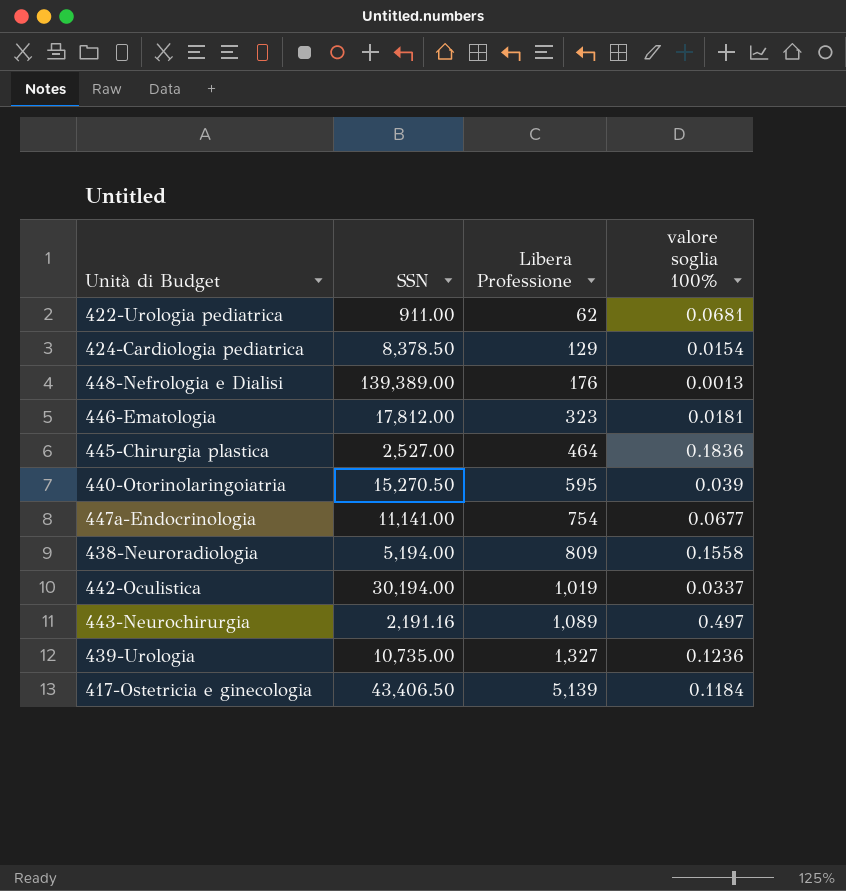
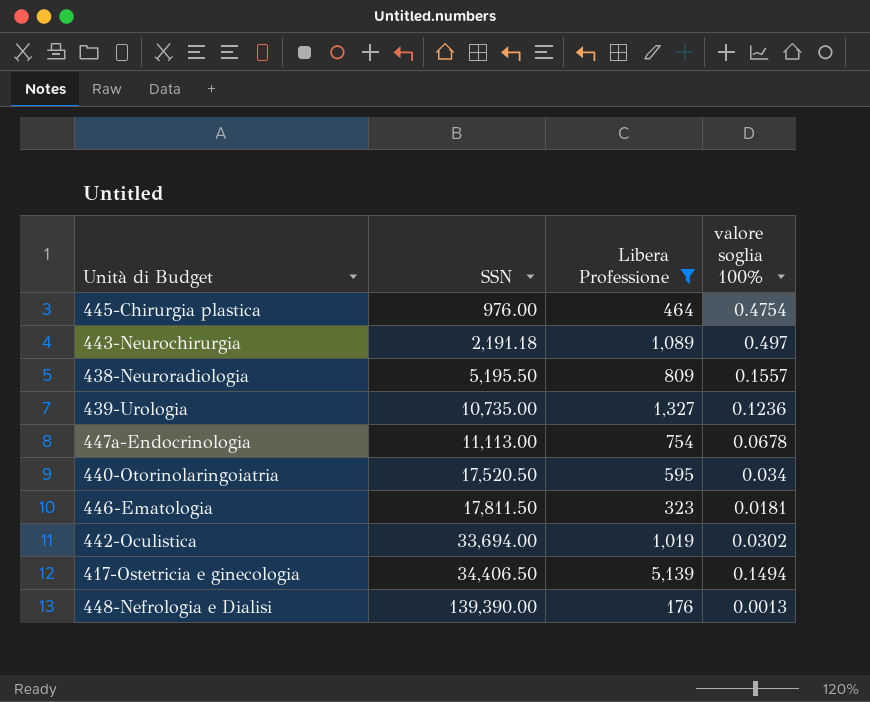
filter: none -> Libera Professione >= 176
row order: Libera Professione ascending -> SSN ascending
445-Chirurgia plastica | SSN: 2,527.00 -> 976.00
445-Chirurgia plastica | valore soglia 100%: 0.1836 -> 0.4754
443-Neurochirurgia | SSN: 2,191.16 -> 2,191.18
438-Neuroradiologia | SSN: 5,194.00 -> 5,195.50
438-Neuroradiologia | valore soglia 100%: 0.1558 -> 0.1557
447a-Endocrinologia | SSN: 11,141.00 -> 11,113.00
447a-Endocrinologia | valore soglia 100%: 0.0677 -> 0.0678
440-Otorinolaringoiatria | SSN: 15,270.50 -> 17,520.50
440-Otorinolaringoiatria | valore soglia 100%: 0.039 -> 0.034
446-Ematologia | SSN: 17,812.00 -> 17,811.50
442-Oculistica | SSN: 30,194.00 -> 33,694.00
442-Oculistica | valore soglia 100%: 0.0337 -> 0.0302
417-Ostetricia e ginecologia | SSN: 43,406.50 -> 34,406.50
417-Ostetricia e ginecologia | valore soglia 100%: 0.1184 -> 0.1494
448-Nefrologia e Dialisi | SSN: 139,389.00 -> 139,390.00

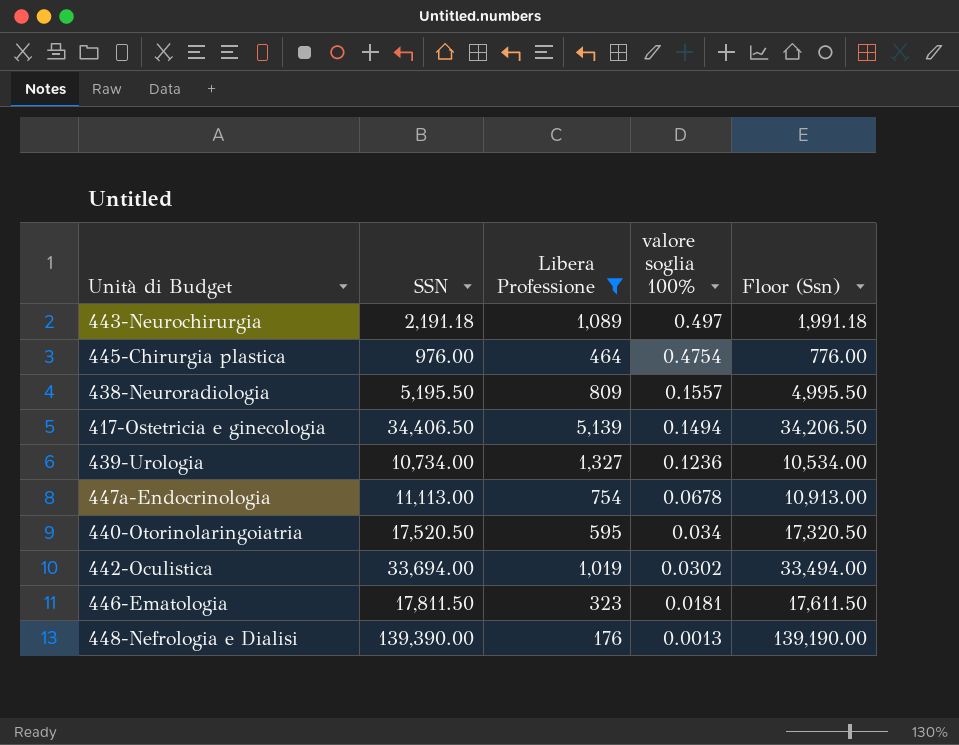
row order: SSN ascending -> valore soglia 100% descending
column Floor (Ssn) | formula: none -> [SSN] - 200
439-Urologia | SSN: 10,735.00 -> 10,734.00

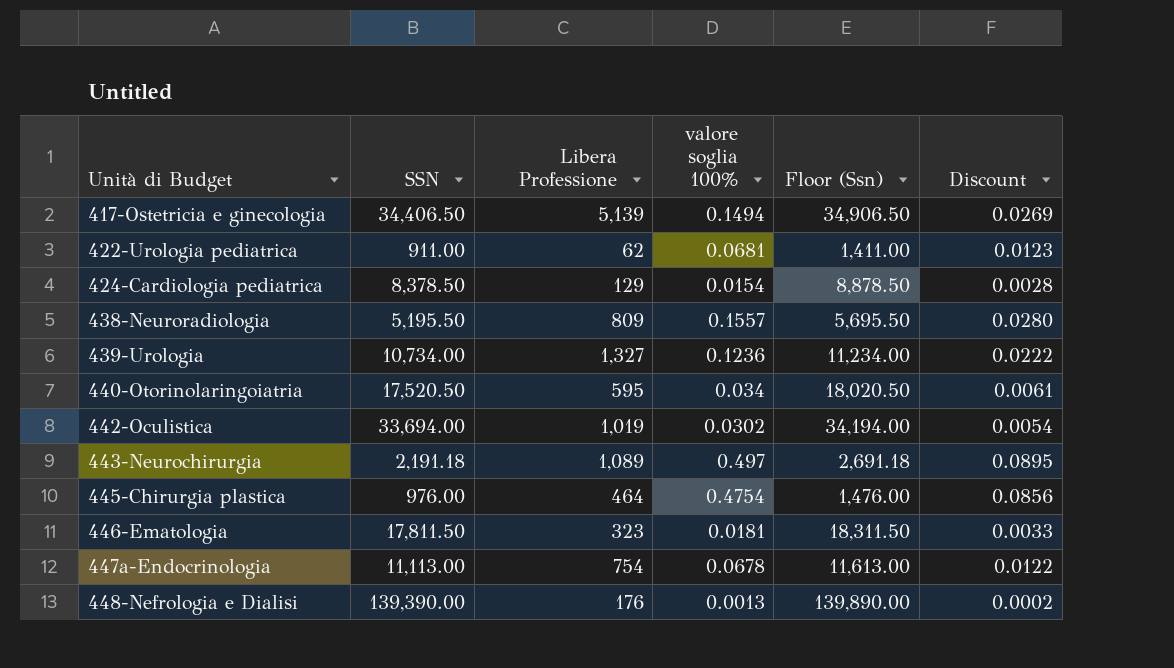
filter: Libera Professione >= 176 -> none
row order: valore soglia 100% descending -> Unità di Budget ascending
column Floor (Ssn) | formula: [SSN] - 200 -> [SSN] + 500
column Discount | formula: none -> [valore soglia 100%] * 0.18

